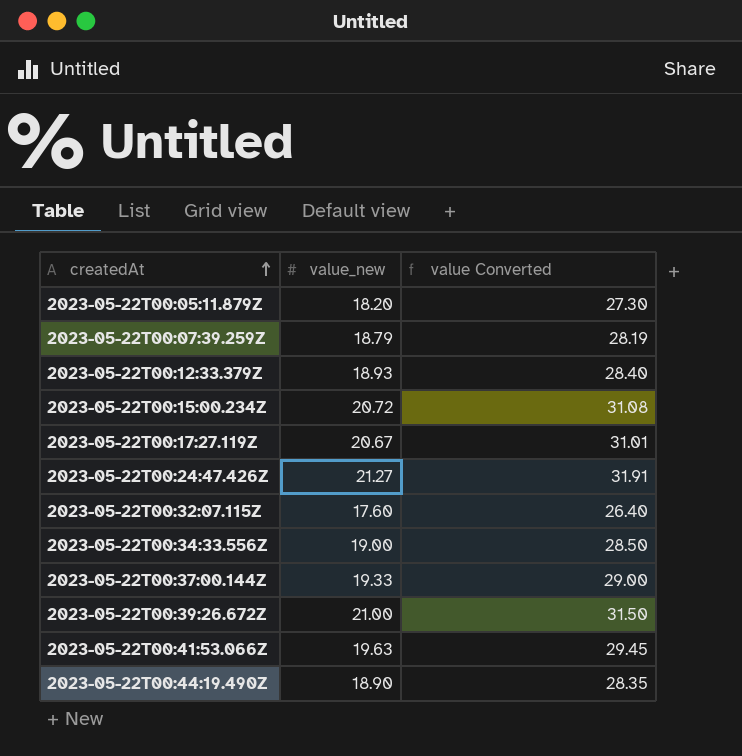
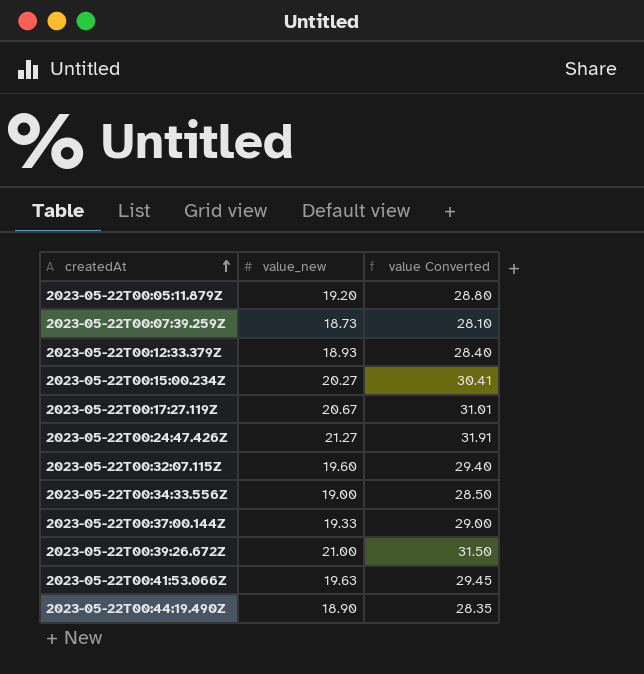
2023-05-22T00:05:11.879Z | value_new: 18.20 -> 19.20
2023-05-22T00:05:11.879Z | value Converted: 27.30 -> 28.80
2023-05-22T00:07:39.259Z | value_new: 18.79 -> 18.73
2023-05-22T00:07:39.259Z | value Converted: 28.19 -> 28.10
2023-05-22T00:15:00.234Z | value_new: 20.72 -> 20.27
2023-05-22T00:15:00.234Z | value Converted: 31.08 -> 30.41
2023-05-22T00:32:07.115Z | value_new: 17.60 -> 19.60
2023-05-22T00:32:07.115Z | value Converted: 26.40 -> 29.40

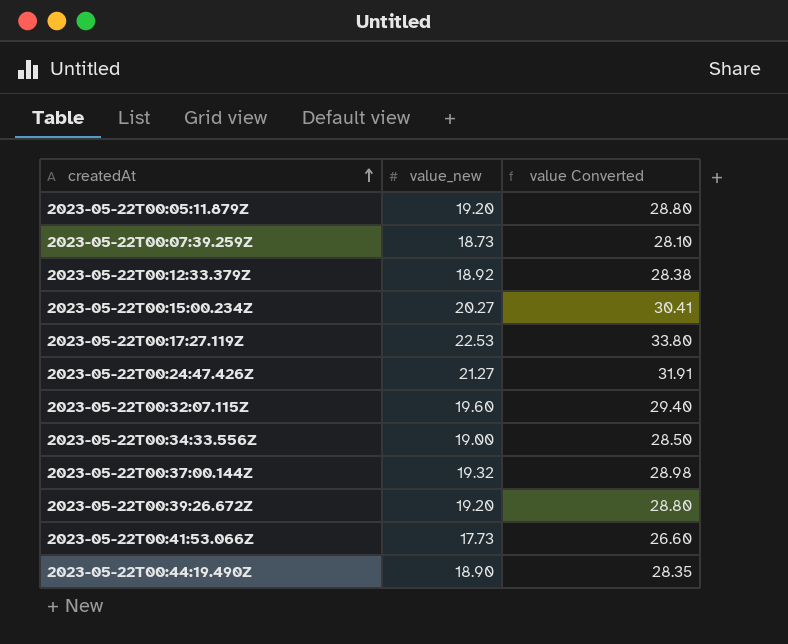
2023-05-22T00:12:33.379Z | value_new: 18.93 -> 18.92
2023-05-22T00:12:33.379Z | value Converted: 28.40 -> 28.38
2023-05-22T00:17:27.119Z | value_new: 20.67 -> 22.53
2023-05-22T00:17:27.119Z | value Converted: 31.01 -> 33.80
2023-05-22T00:37:00.144Z | value_new: 19.33 -> 19.32
2023-05-22T00:37:00.144Z | value Converted: 29.00 -> 28.98
2023-05-22T00:39:26.672Z | value_new: 21.00 -> 19.20
2023-05-22T00:39:26.672Z | value Converted: 31.50 -> 28.80
2023-05-22T00:41:53.066Z | value_new: 19.63 -> 17.73
2023-05-22T00:41:53.066Z | value Converted: 29.45 -> 26.60

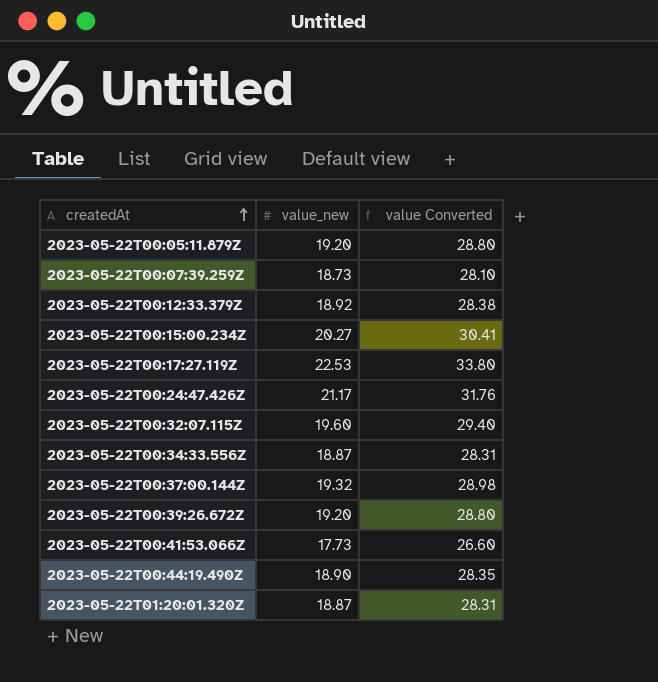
2023-05-22T00:24:47.426Z | value_new: 21.27 -> 21.17
2023-05-22T00:24:47.426Z | value Converted: 31.91 -> 31.76
2023-05-22T00:34:33.556Z | value_new: 19.00 -> 18.87
2023-05-22T00:34:33.556Z | value Converted: 28.50 -> 28.31
row 2023-05-22T01:20:01.320Z: none -> 18.87 | 28.31

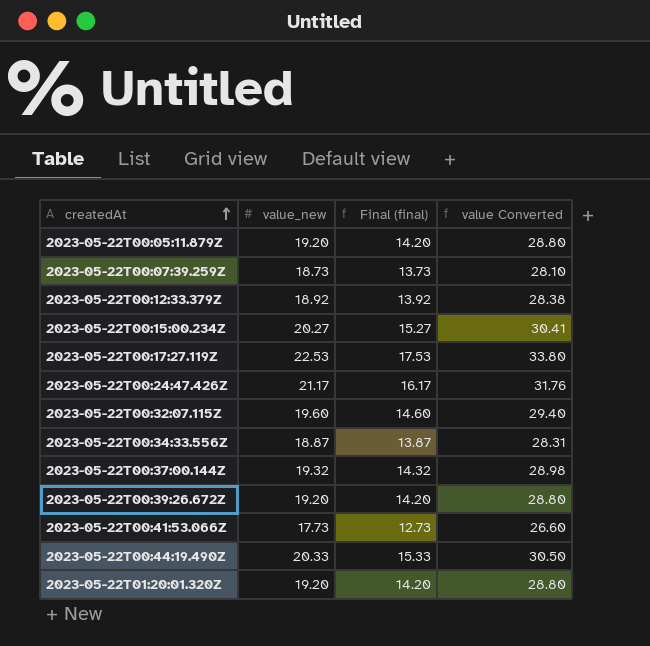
column Final (final) | formula: none -> [value_new] - 5
2023-05-22T00:44:19.490Z | value_new: 18.90 -> 20.33
2023-05-22T00:44:19.490Z | value Converted: 28.35 -> 30.50
2023-05-22T01:20:01.320Z | value_new: 18.87 -> 19.20
2023-05-22T01:20:01.320Z | value Converted: 28.31 -> 28.80

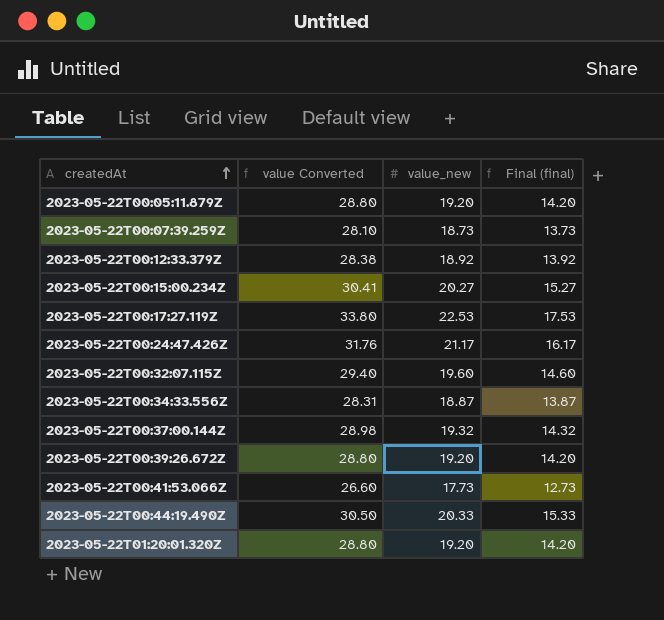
column value Converted | position: 4 -> 2

